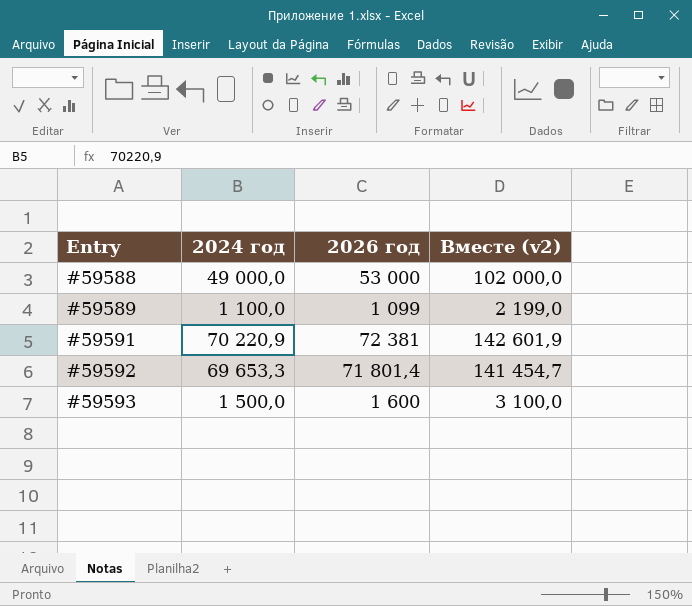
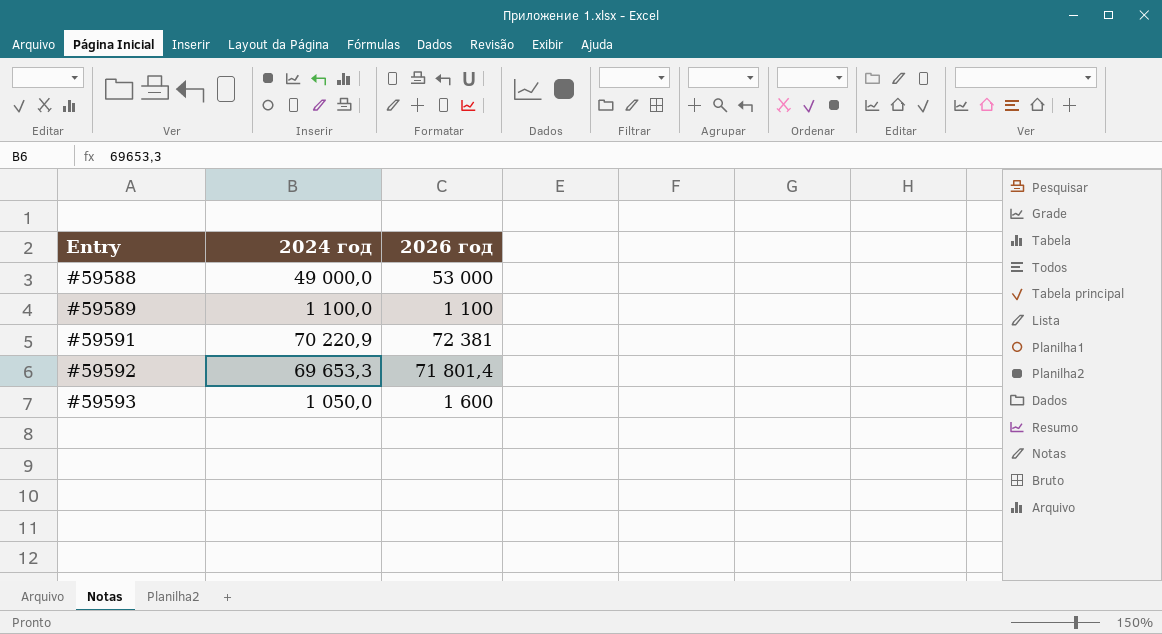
column Вместе (v2) | formula: [2024 год] + [2026 год] -> none
#59589 | 2026 год: 1 099 -> 1 100
#59593 | 2024 год: 1 500,0 -> 1 050,0

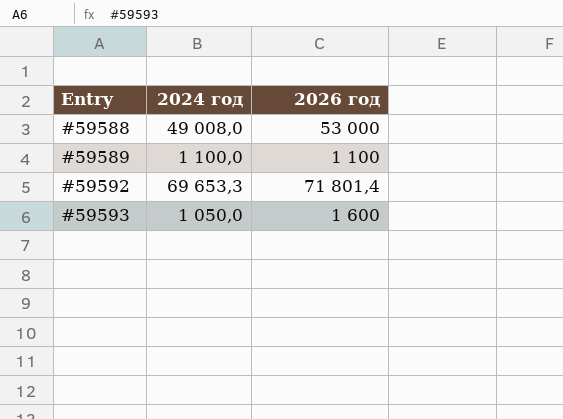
row #59591: 70 220,9 | 72 381 -> none
#59588 | 2024 год: 49 000,0 -> 49 008,0

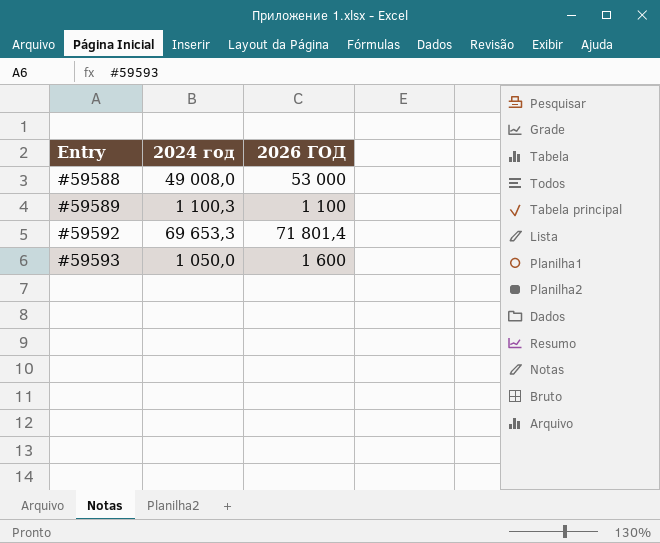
column name: 2026 год -> 2026 ГОД
#59589 | 2024 год: 1 100,0 -> 1 100,3

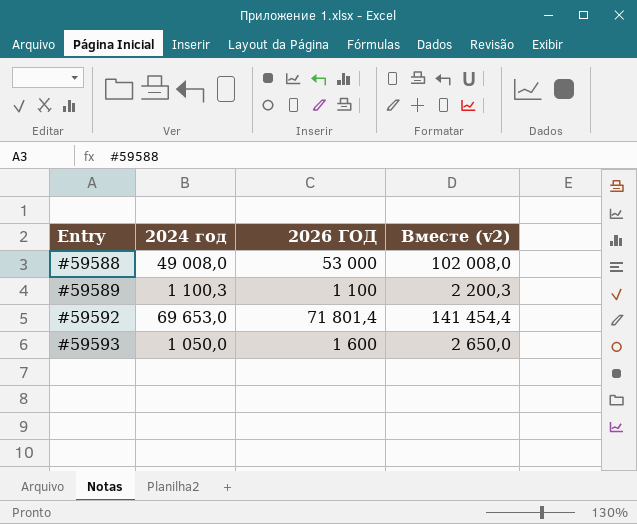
column Вместе (v2) | formula: none -> [2024 год] + [2026 ГОД]
#59592 | 2024 год: 69 653,3 -> 69 653,0

